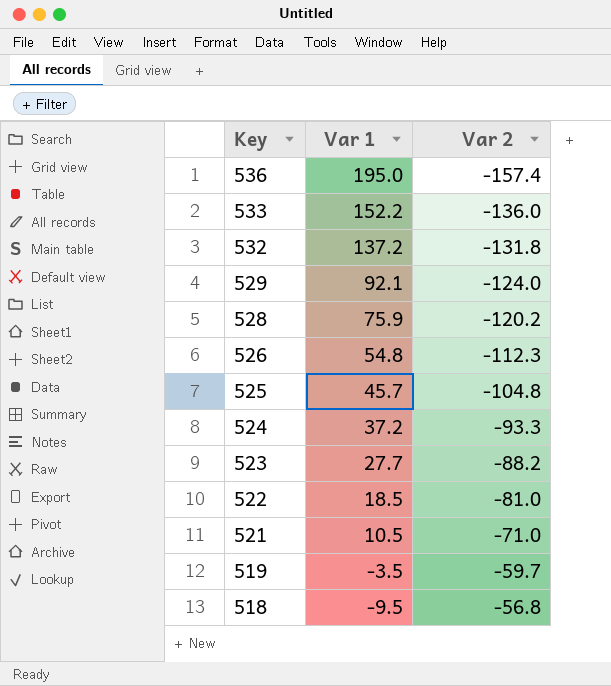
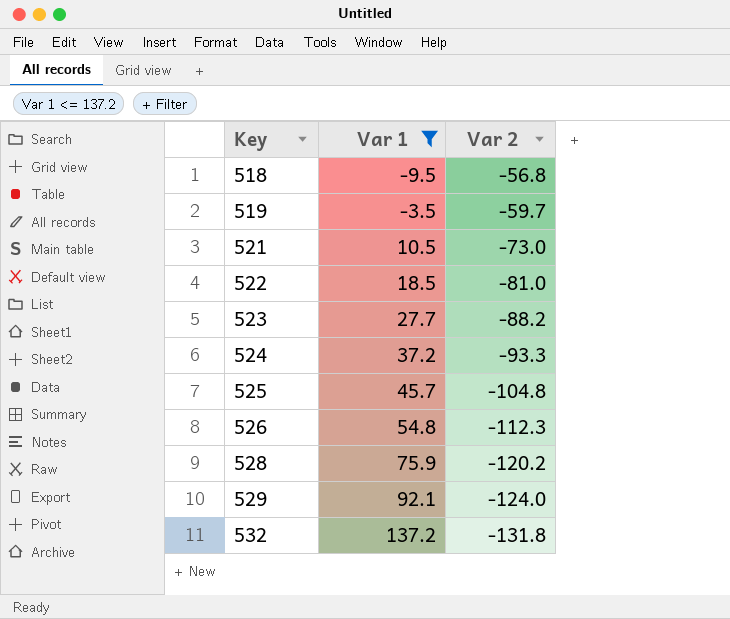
filter: none -> Var 1 <= 137.2
row order: Key descending -> Key ascending
521 | Var 2: -71.0 -> -73.0

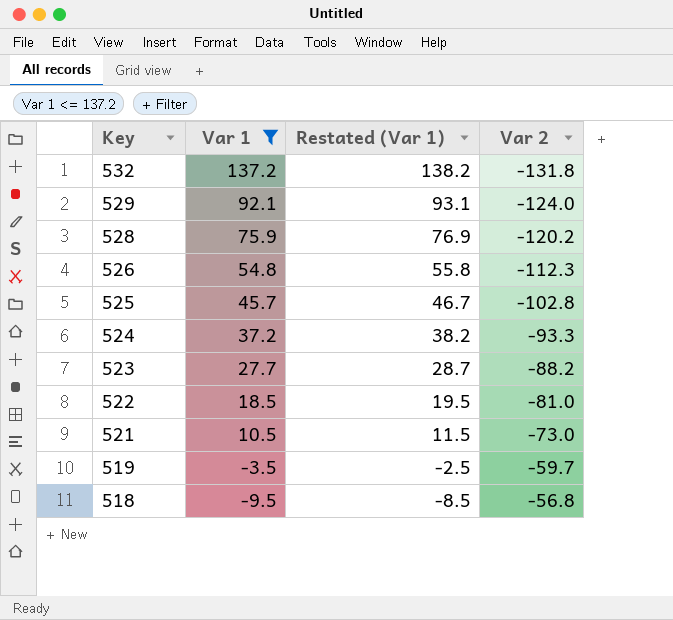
row order: Key ascending -> Key descending
column Restated (Var 1) | formula: none -> [Var 1] + 1
525 | Var 2: -104.8 -> -102.8

